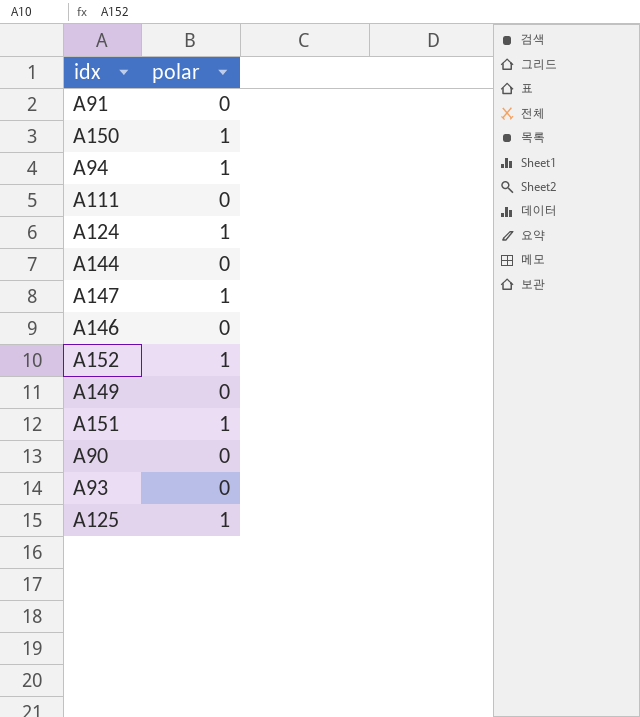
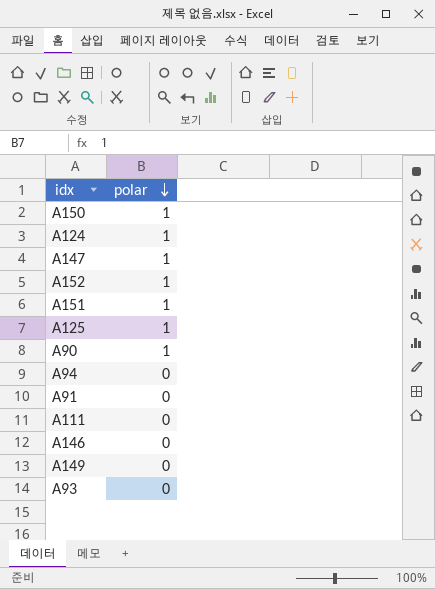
row order: none -> polar descending
row A144: 0 -> none
A90 | polar: 0 -> 1
A94 | polar: 1 -> 0

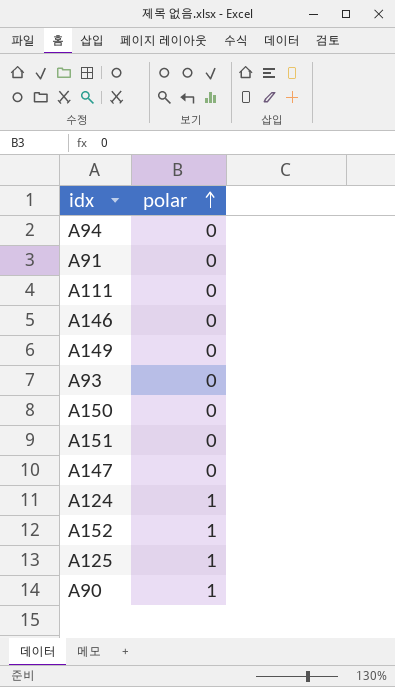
row order: polar descending -> polar ascending
A150 | polar: 1 -> 0
A151 | polar: 1 -> 0
A147 | polar: 1 -> 0

